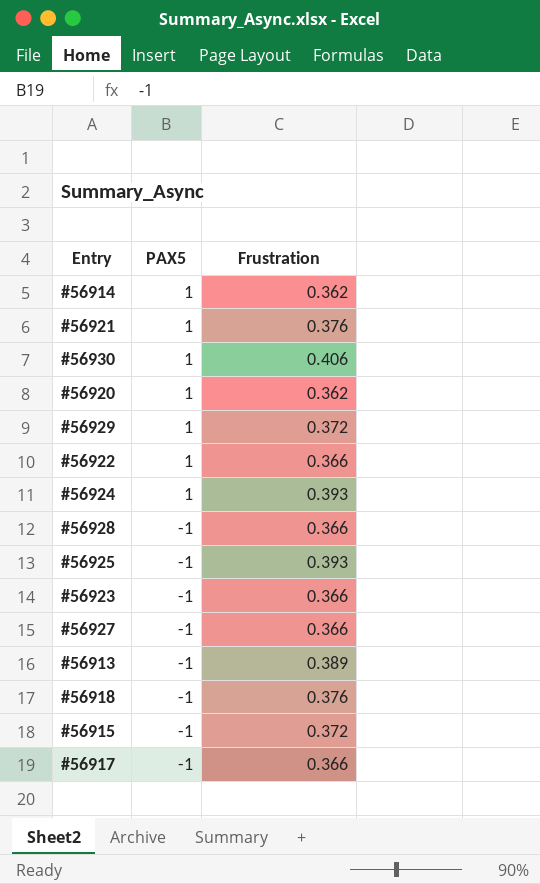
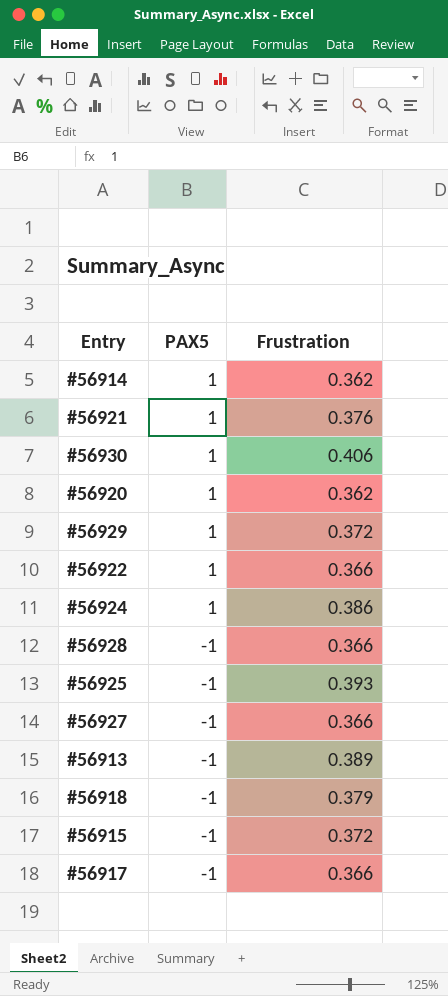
row #56923: -1 | 0.366 -> none
#56924 | Frustration: 0.393 -> 0.386
#56918 | Frustration: 0.376 -> 0.379

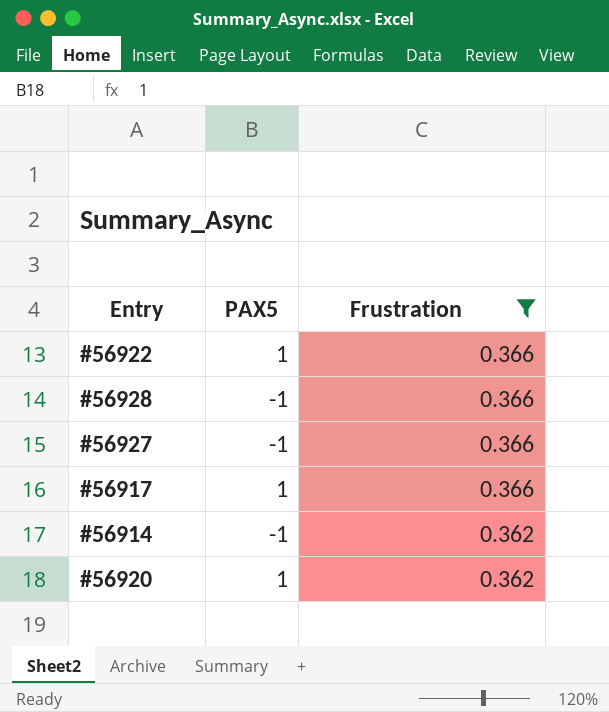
filter: none -> Frustration <= 0.366
row order: PAX5 descending -> Frustration descending
#56917 | PAX5: -1 -> 1
#56914 | PAX5: 1 -> -1

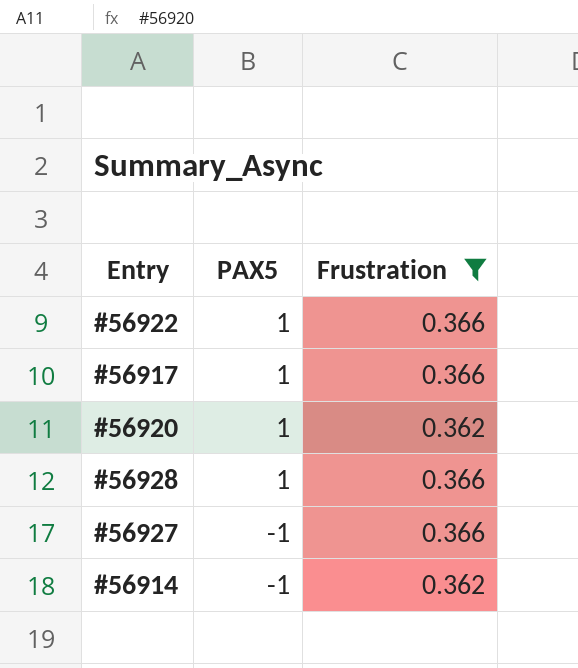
row order: Frustration descending -> PAX5 descending
#56928 | PAX5: -1 -> 1

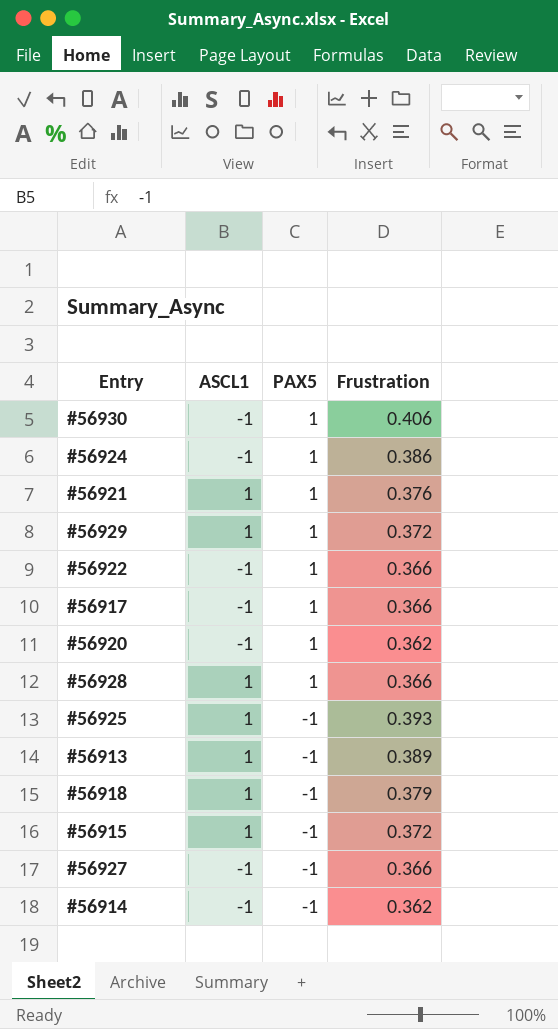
filter: Frustration <= 0.366 -> none
column ASCL1 | position: none -> 2

